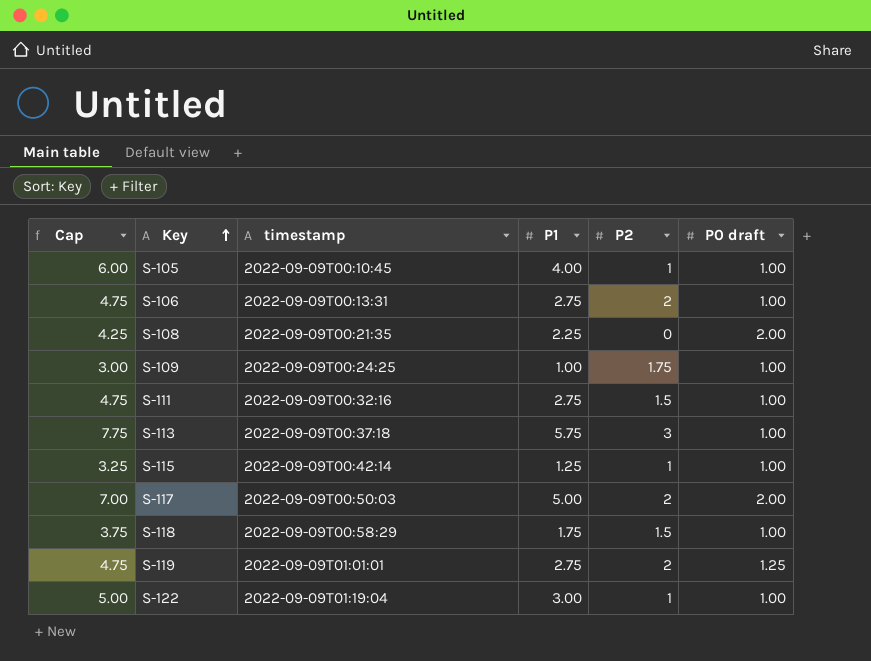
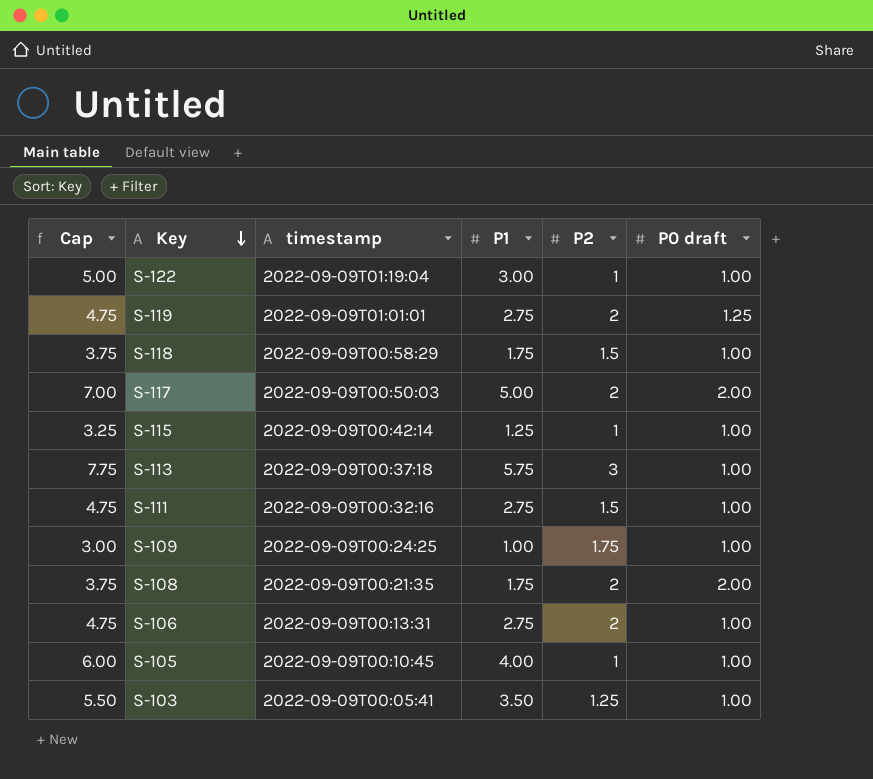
row order: Key ascending -> Key descending
S-108 | Cap: 4.25 -> 3.75
S-108 | P1: 2.25 -> 1.75
S-108 | P2: 0 -> 2
row S-103: none -> 5.50 | 2022-09-09T00:05:41 | 3.50 | 1.25 | 1.00

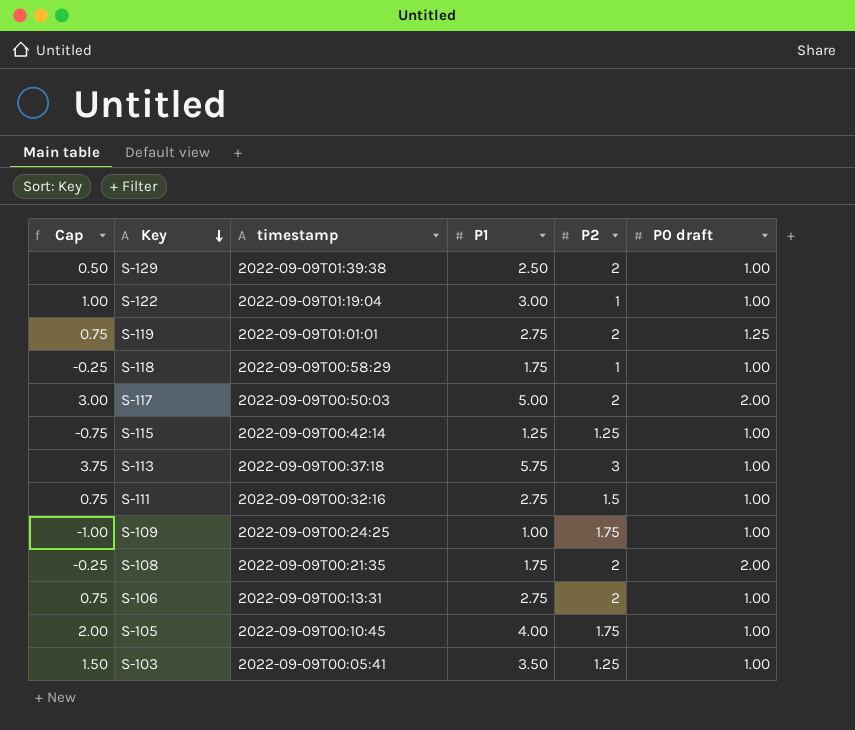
column Cap | formula: [P1] + 2 -> [P1] - 2
row S-129: none -> 0.50 | 2022-09-09T01:39:38 | 2.50 | 2 | 1.00
S-118 | P2: 1.5 -> 1
S-115 | P2: 1 -> 1.25
S-105 | P2: 1 -> 1.75

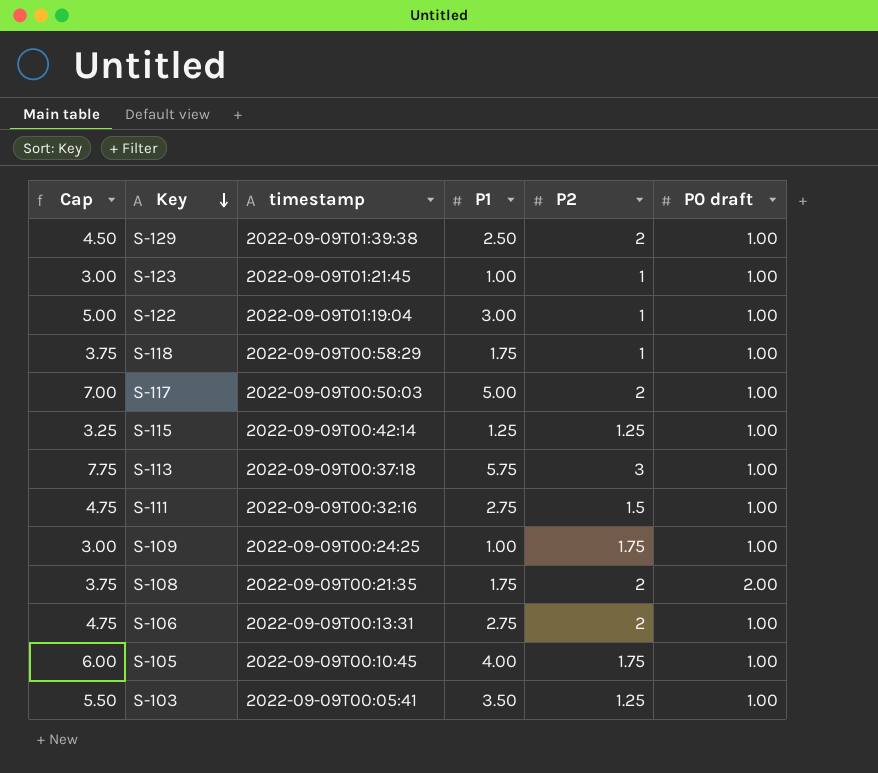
column Cap | formula: [P1] - 2 -> [P1] + 2
row S-119: 0.75 | 2022-09-09T01:01:01 | 2.75 | 2 | 1.25 -> none
row S-123: none -> 3.00 | 2022-09-09T01:21:45 | 1.00 | 1 | 1.00
S-117 | P0 draft: 2.00 -> 1.00

